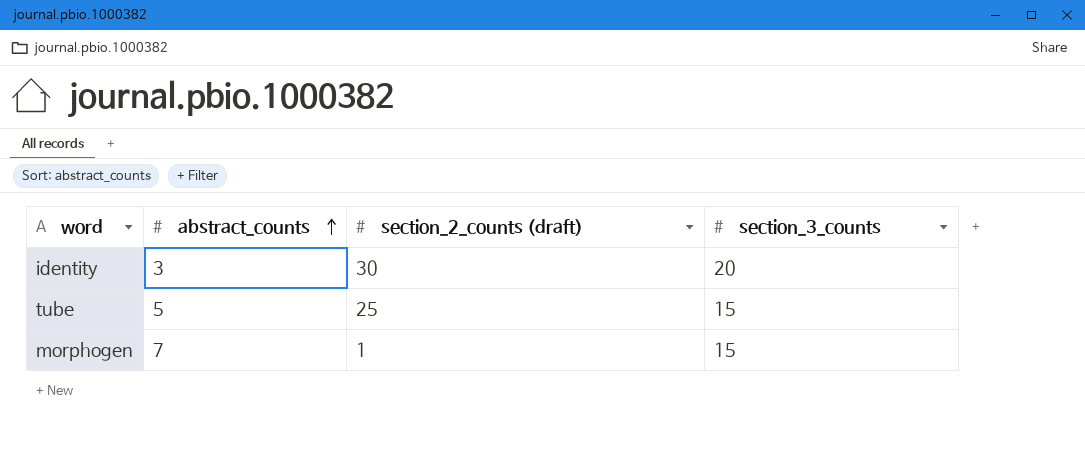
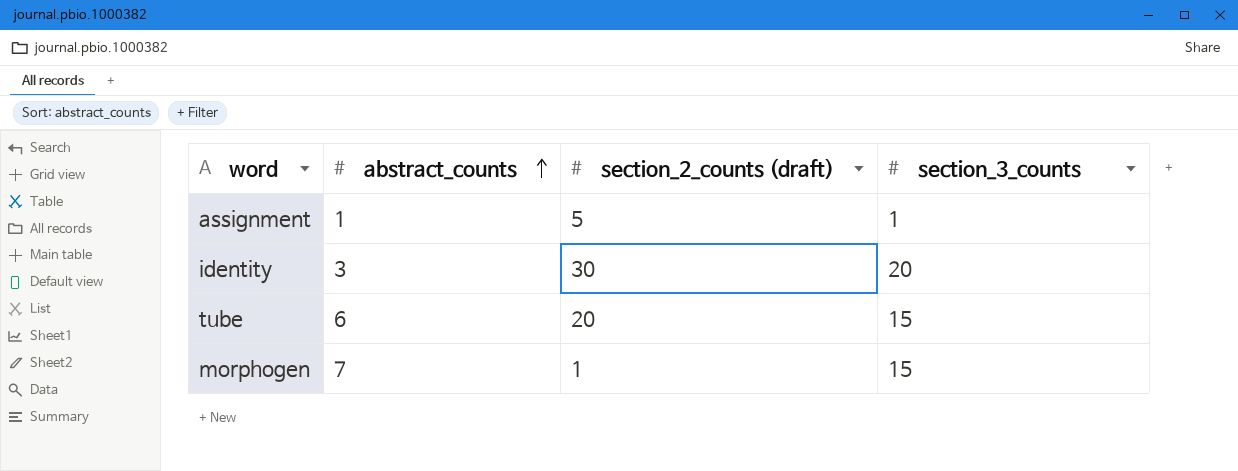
row assignment: none -> 1 | 5 | 1
tube | abstract_counts: 5 -> 6
tube | section_2_counts (draft): 25 -> 20

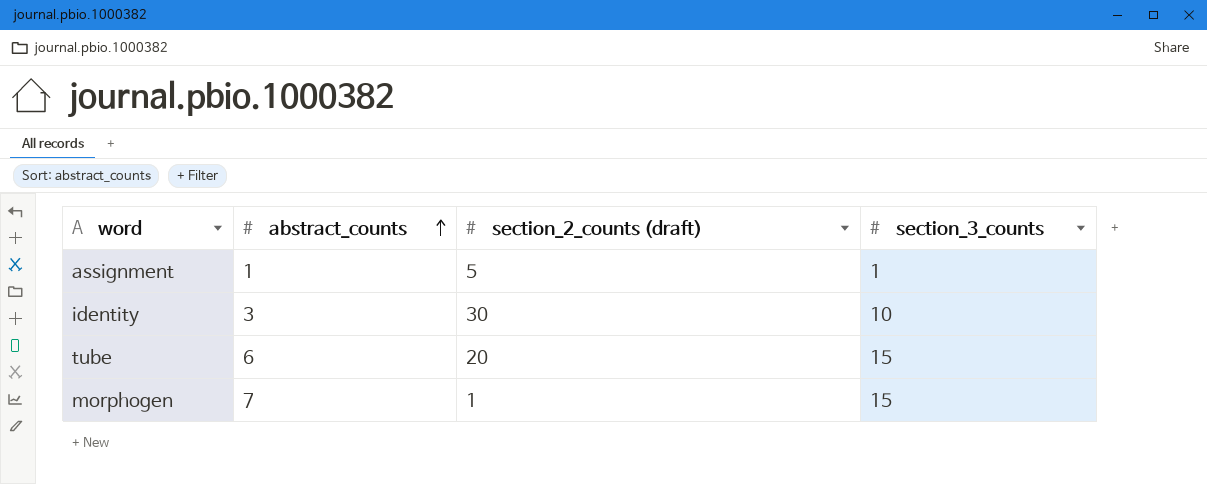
identity | section_3_counts: 20 -> 10

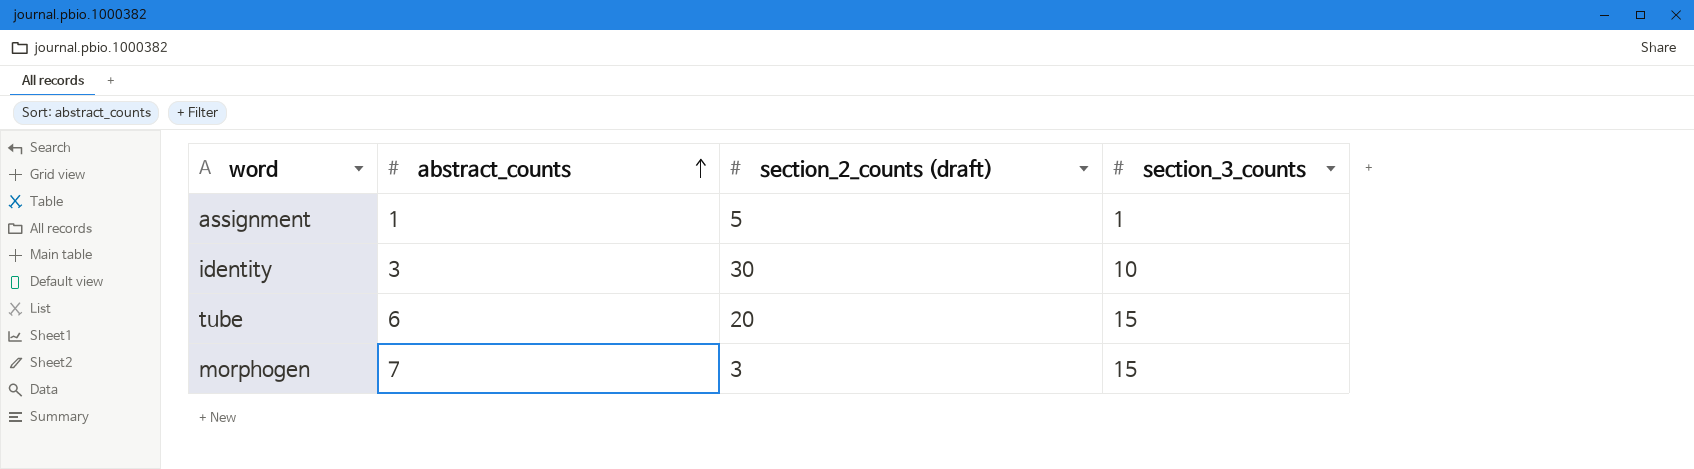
morphogen | section_2_counts (draft): 1 -> 3

